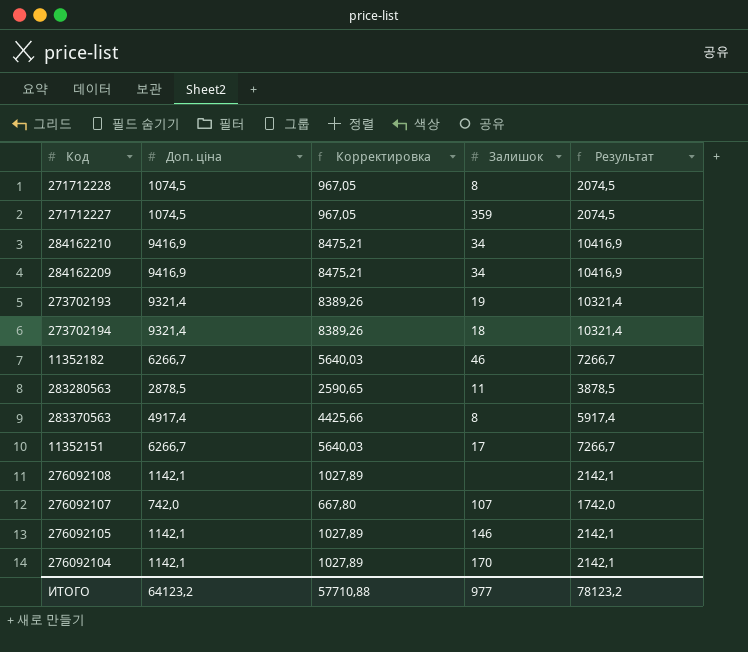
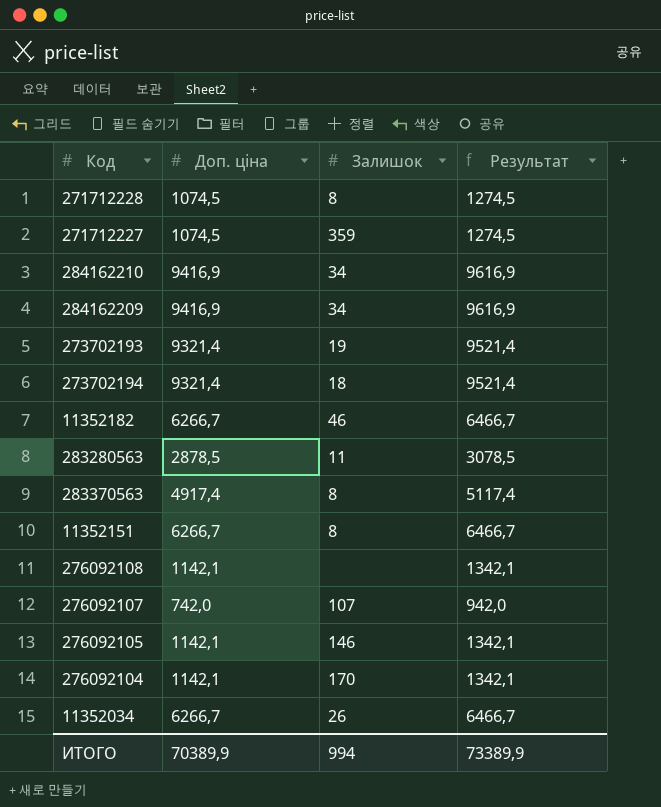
column Корректировка | formula: [Доп. ціна] * 0,9 -> none
column Результат | formula: [Доп. ціна] + 1000 -> [Доп. ціна] + 200
11352151 | Залишок: 17 -> 8
row 11352034: none -> 6266,7 | 26 | 6466,7
ИТОГО | Доп. ціна: 64123,2 -> 70389,9
ИТОГО | Залишок: 977 -> 994
ИТОГО | Результат: 78123,2 -> 73389,9

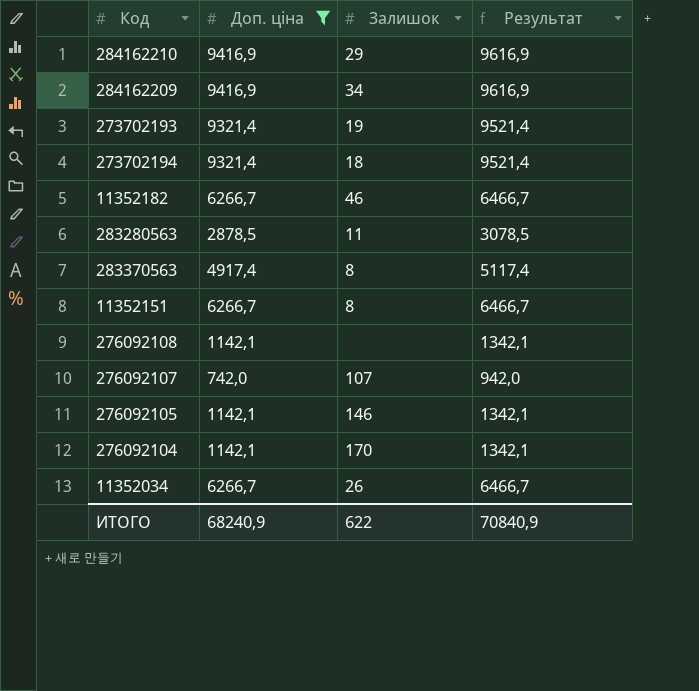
filter: none -> Доп. ціна != 1074,5
284162210 | Залишок: 34 -> 29
ИТОГО | Доп. ціна: 70389,9 -> 68240,9
ИТОГО | Залишок: 994 -> 622
ИТОГО | Результат: 73389,9 -> 70840,9

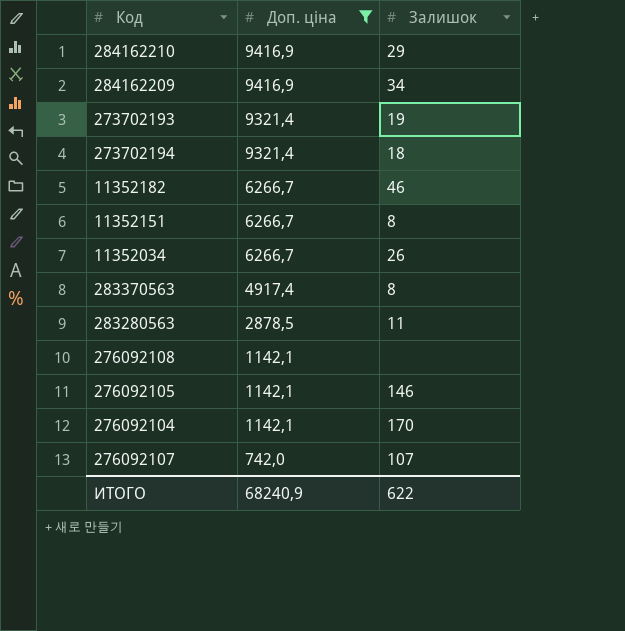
row order: none -> Доп. ціна descending
column Результат | formula: [Доп. ціна] + 200 -> none

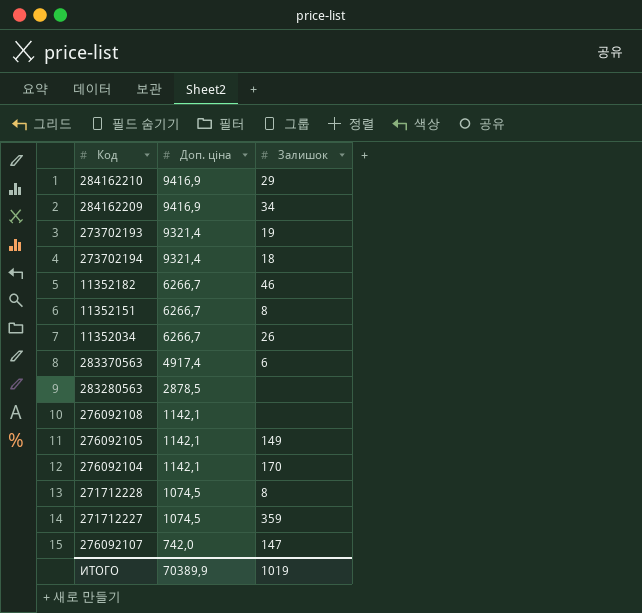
filter: Доп. ціна != 1074,5 -> none
283370563 | Залишок: 8 -> 6
283280563 | Залишок: 11 -> none
276092105 | Залишок: 146 -> 149
276092107 | Залишок: 107 -> 147
ИТОГО | Доп. ціна: 68240,9 -> 70389,9
ИТОГО | Залишок: 622 -> 1019

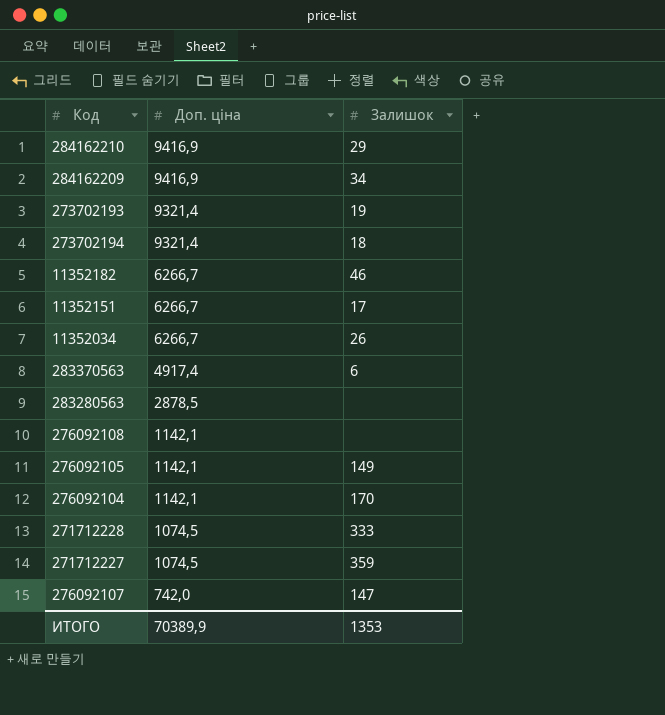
11352151 | Залишок: 8 -> 17
271712228 | Залишок: 8 -> 333
ИТОГО | Залишок: 1019 -> 1353

